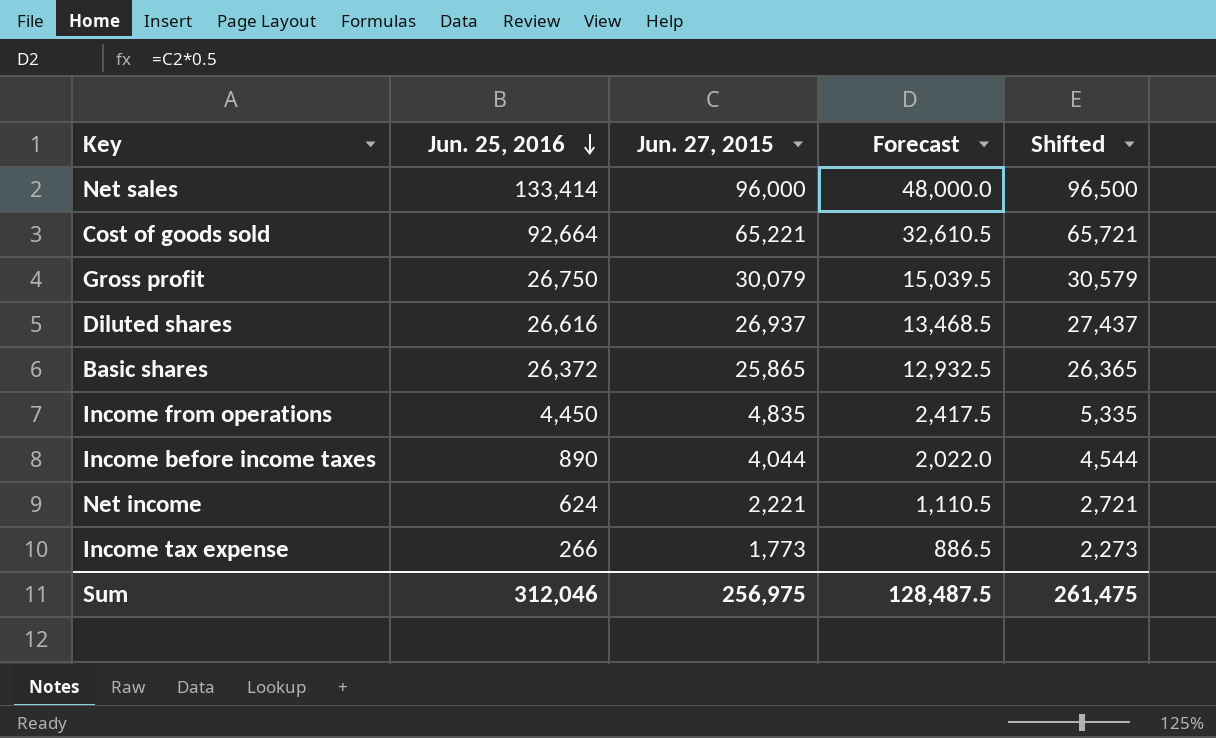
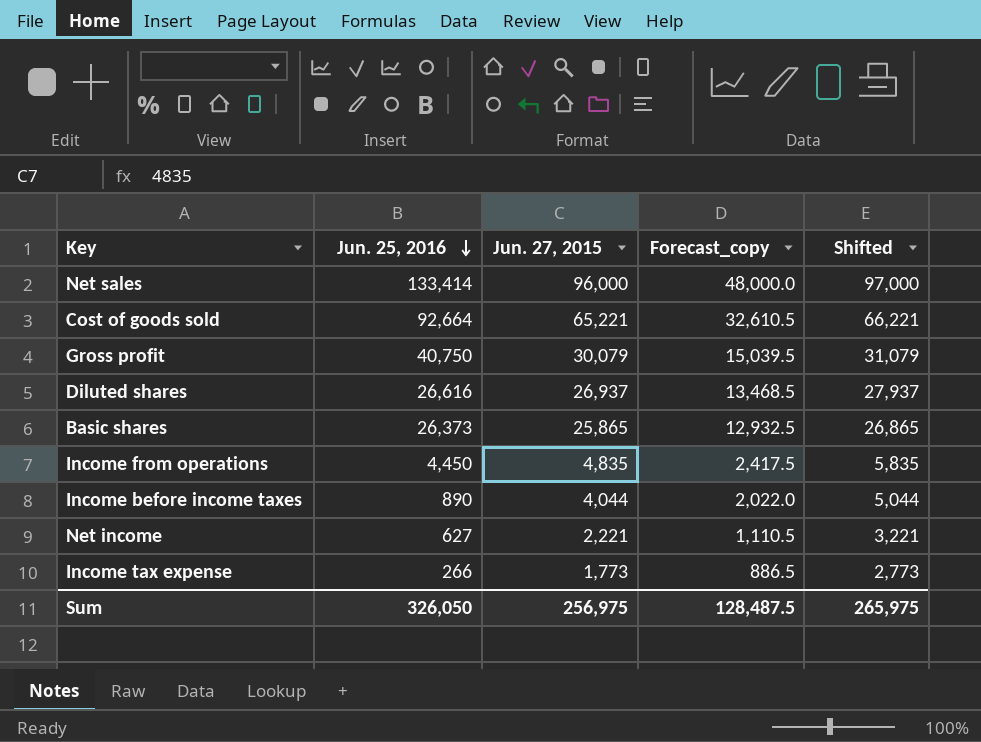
column name: Forecast -> Forecast_copy
column Shifted | formula: [Jun. 27, 2015] + 500 -> [Jun. 27, 2015] + 1000
Gross profit | Jun. 25, 2016: 26,750 -> 40,750
Basic shares | Jun. 25, 2016: 26,372 -> 26,373
Net income | Jun. 25, 2016: 624 -> 627
Sum | Jun. 25, 2016: 312,046 -> 326,050
Sum | Shifted: 261,475 -> 265,975

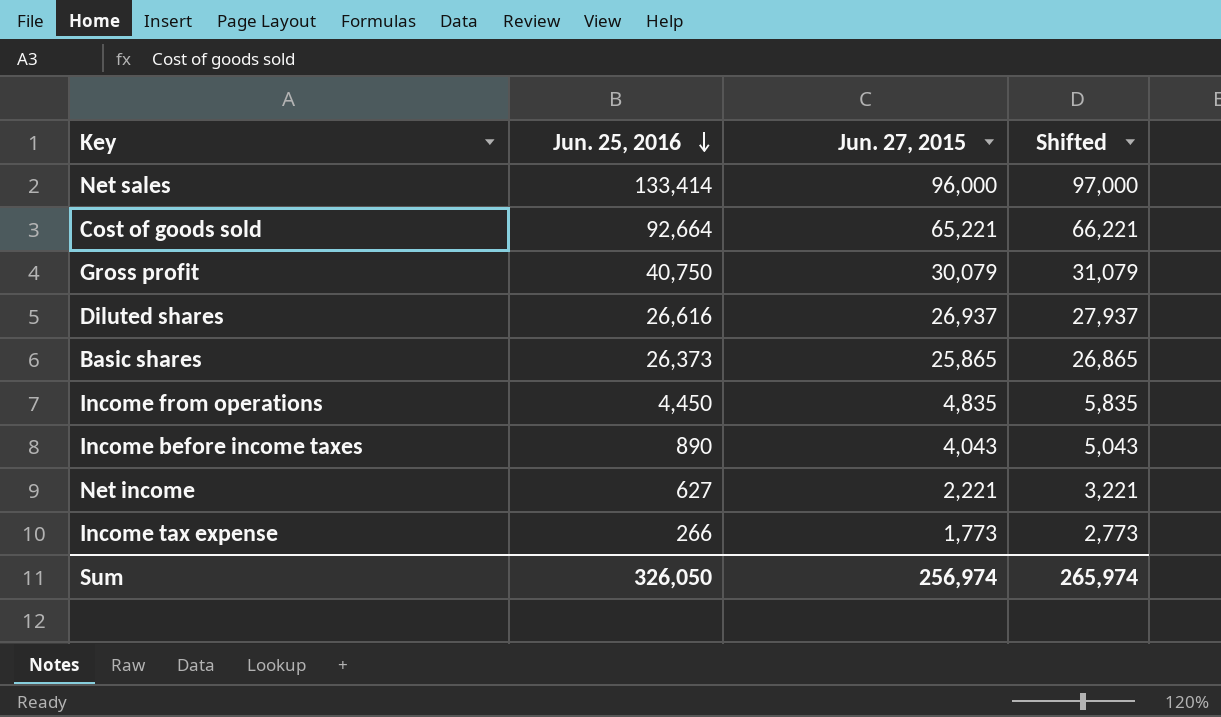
column Forecast_copy | formula: [Jun. 27, 2015] * 0.5 -> none
Income before income taxes | Jun. 27, 2015: 4,044 -> 4,043
Income before income taxes | Shifted: 5,044 -> 5,043
Sum | Jun. 27, 2015: 256,975 -> 256,974
Sum | Shifted: 265,975 -> 265,974

